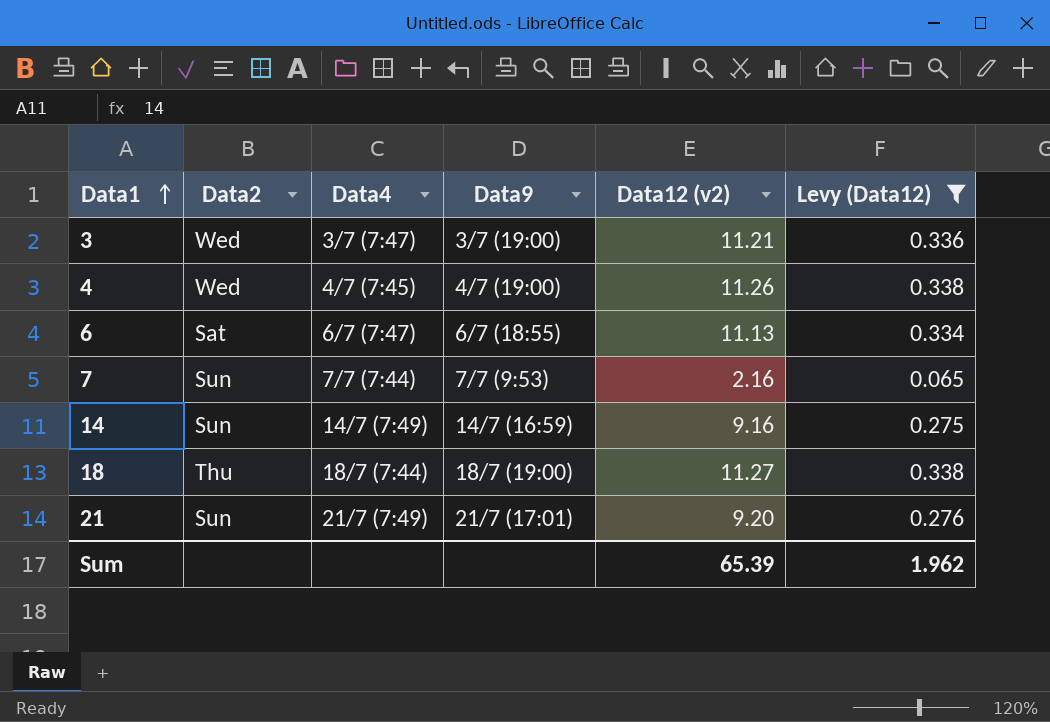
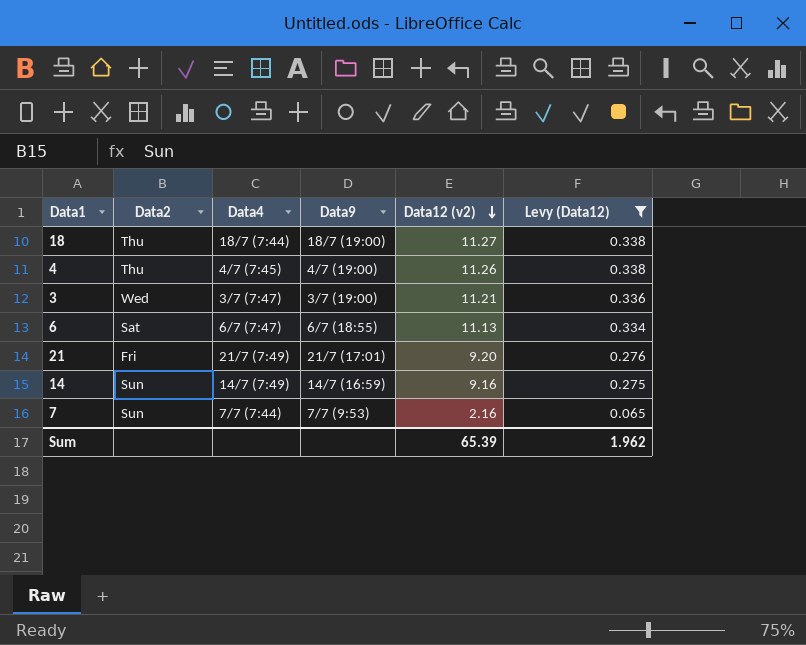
row order: Data1 ascending -> Data12 (v2) descending
4 | Data2: Wed -> Thu
21 | Data2: Sun -> Fri

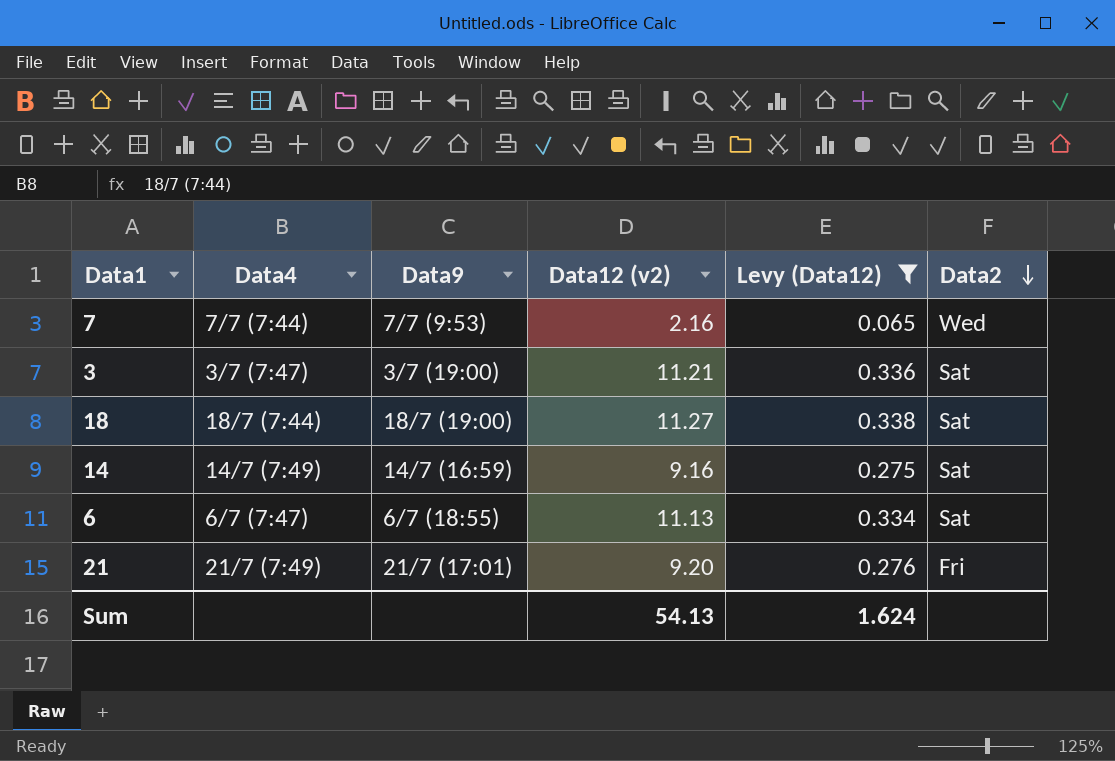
row order: Data12 (v2) descending -> Data2 descending
column Data2 | position: 2 -> 6
row 4: Thu | 4/7 (7:45) | 4/7 (19:00) | 11.26 | 0.338 -> none
7 | Data2: Sun -> Wed
3 | Data2: Wed -> Sat
18 | Data2: Thu -> Sat
14 | Data2: Sun -> Sat
Sum | Data12 (v2): 65.39 -> 54.13
Sum | Levy (Data12): 1.962 -> 1.624

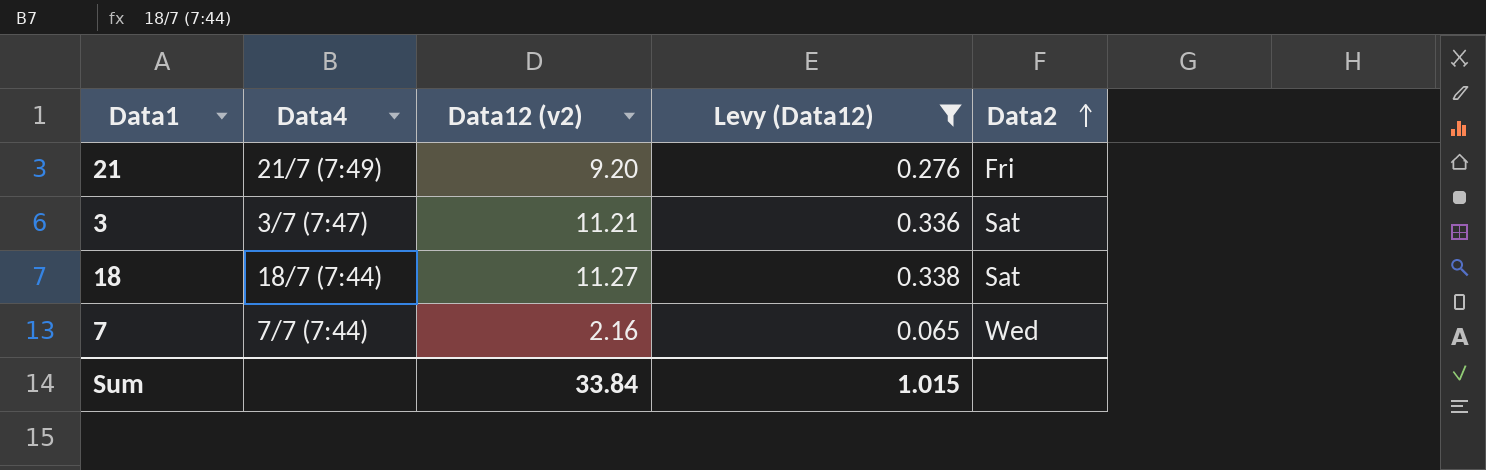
row order: Data2 descending -> Data2 ascending
column Data9 | position: 3 -> none
row 14: 14/7 (7:49) | 14/7 (16:59) | 9.16 | 0.275 | Sat -> none
row 6: 6/7 (7:47) | 6/7 (18:55) | 11.13 | 0.334 | Sat -> none
Sum | Data12 (v2): 54.13 -> 33.84
Sum | Levy (Data12): 1.624 -> 1.015

